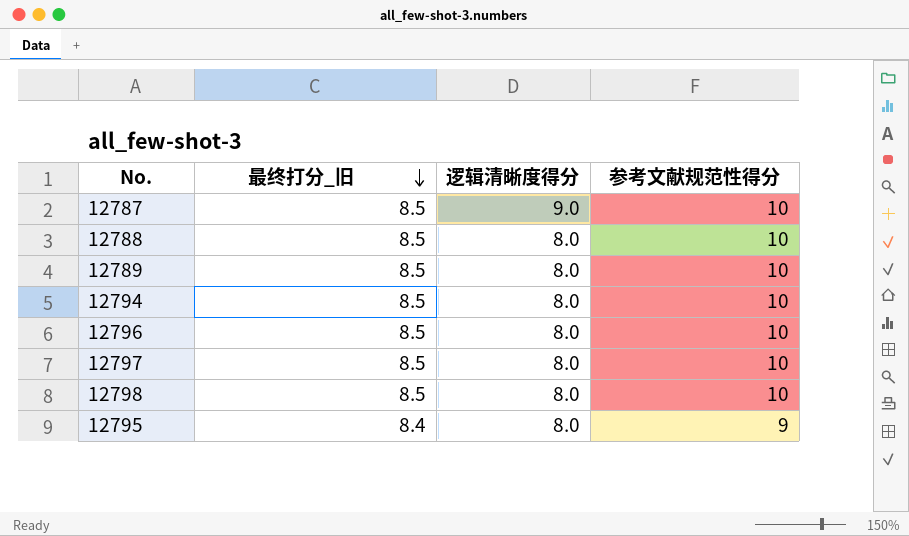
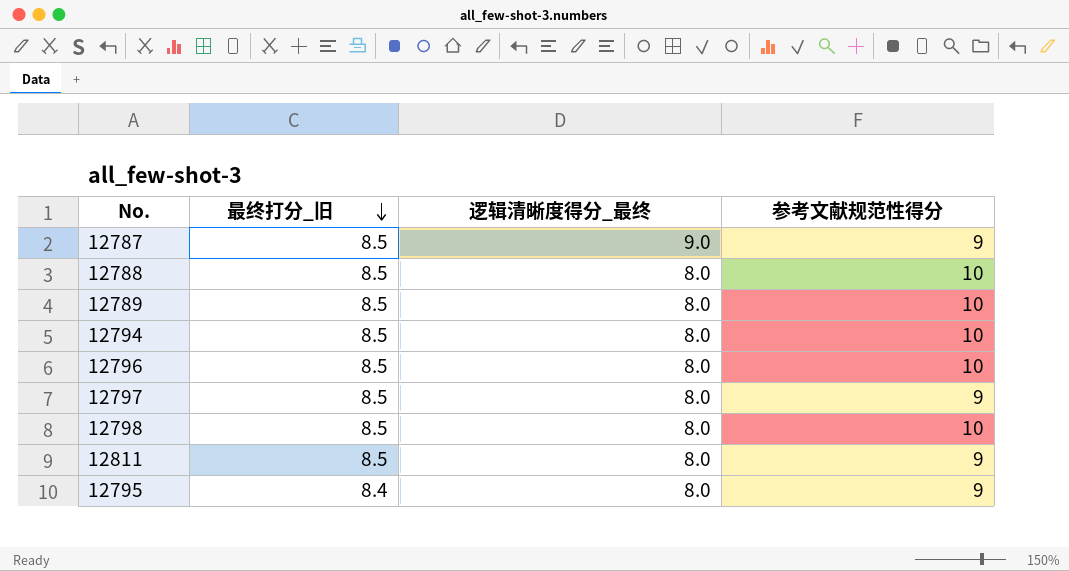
column name: 逻辑清晰度得分 -> 逻辑清晰度得分_最终
12787 | 参考文献规范性得分: 10 -> 9
12797 | 参考文献规范性得分: 10 -> 9
row 12811: none -> 8.5 | 8.0 | 9

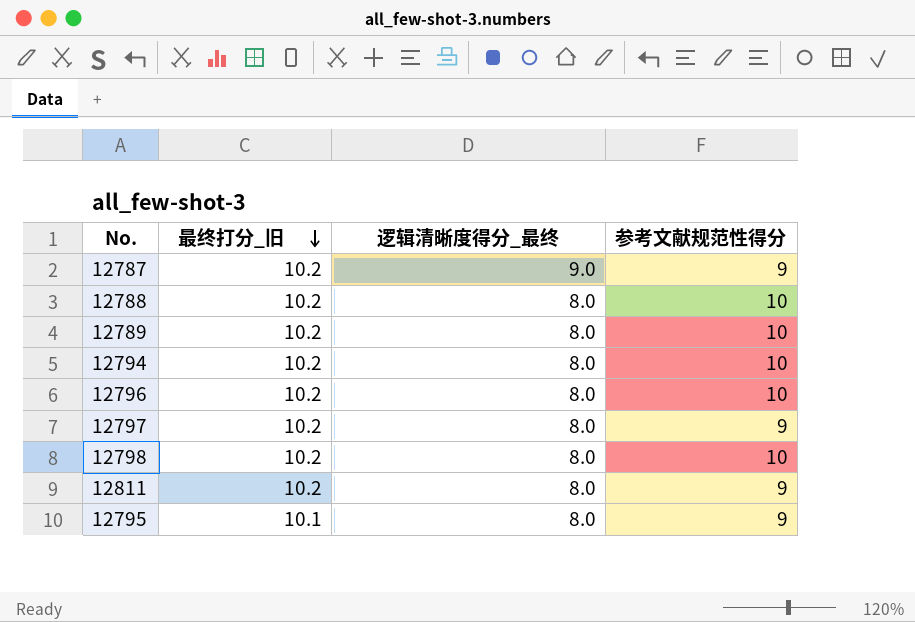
12787 | 最终打分_旧: 8.5 -> 10.2
12788 | 最终打分_旧: 8.5 -> 10.2
12789 | 最终打分_旧: 8.5 -> 10.2
12794 | 最终打分_旧: 8.5 -> 10.2
12796 | 最终打分_旧: 8.5 -> 10.2
12797 | 最终打分_旧: 8.5 -> 10.2
12798 | 最终打分_旧: 8.5 -> 10.2
12811 | 最终打分_旧: 8.5 -> 10.2
12795 | 最终打分_旧: 8.4 -> 10.1

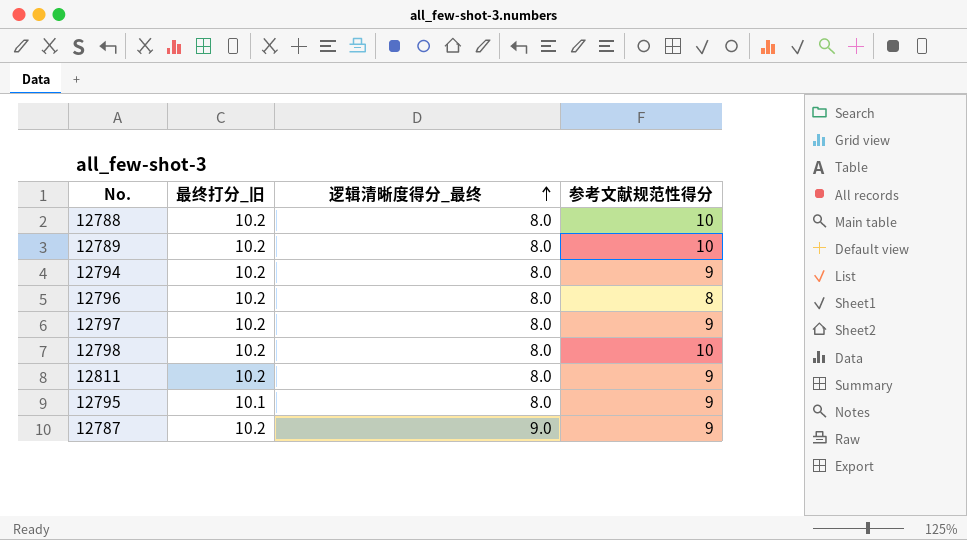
row order: 最终打分_旧 descending -> 逻辑清晰度得分_最终 ascending
12794 | 参考文献规范性得分: 10 -> 9
12796 | 参考文献规范性得分: 10 -> 8

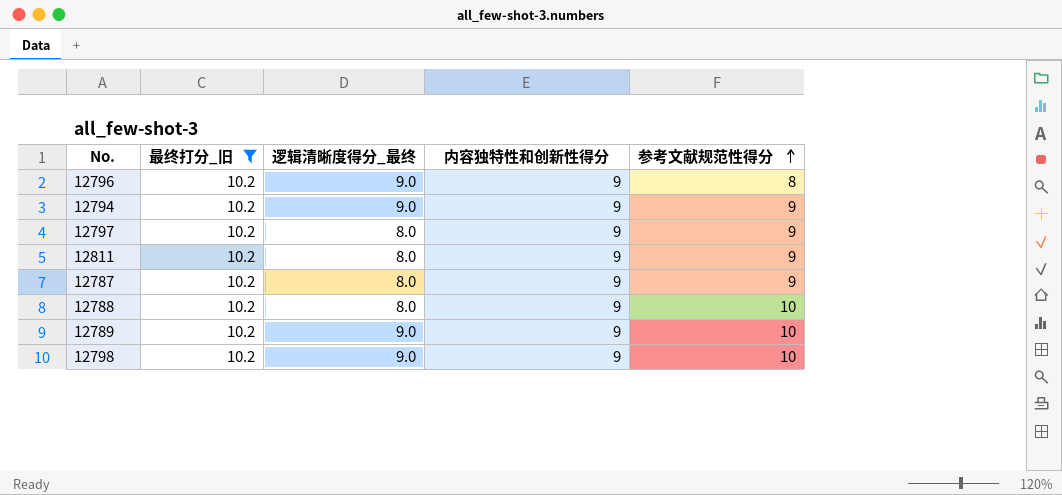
filter: none -> 最终打分_旧 = 10.2
row order: 逻辑清晰度得分_最终 ascending -> 参考文献规范性得分 ascending
column 内容独特性和创新性得分 | position: none -> 4
12796 | 逻辑清晰度得分_最终: 8.0 -> 9.0
12794 | 逻辑清晰度得分_最终: 8.0 -> 9.0
12787 | 逻辑清晰度得分_最终: 9.0 -> 8.0
12789 | 逻辑清晰度得分_最终: 8.0 -> 9.0
12798 | 逻辑清晰度得分_最终: 8.0 -> 9.0

